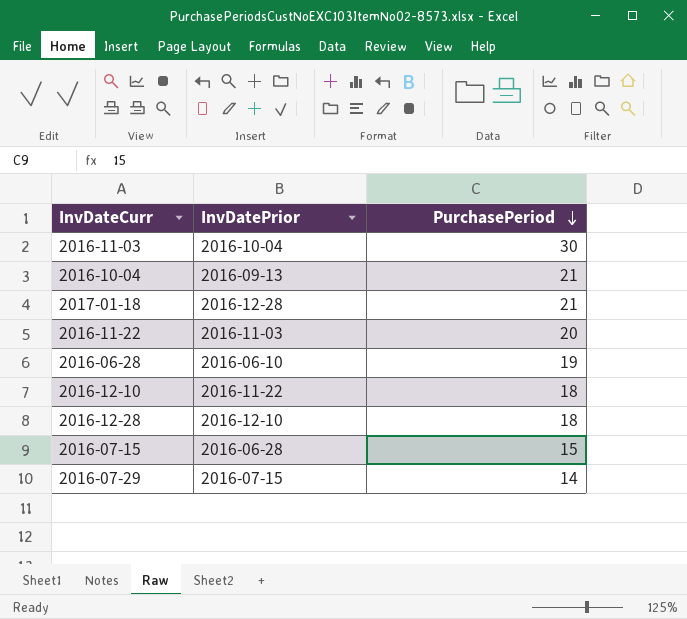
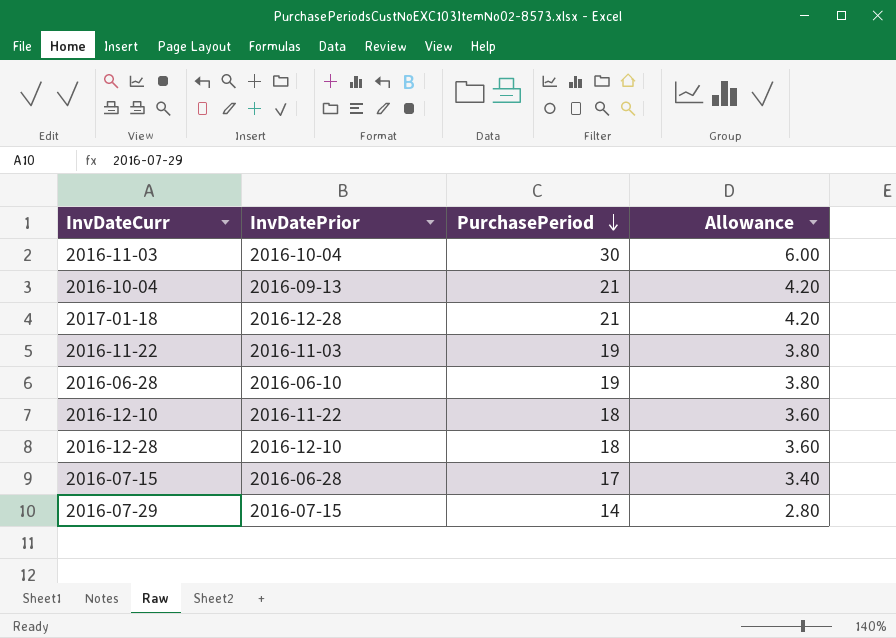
column Allowance | formula: none -> [PurchasePeriod] * 0.2
2016-11-22 | PurchasePeriod: 20 -> 19
2016-07-15 | PurchasePeriod: 15 -> 17

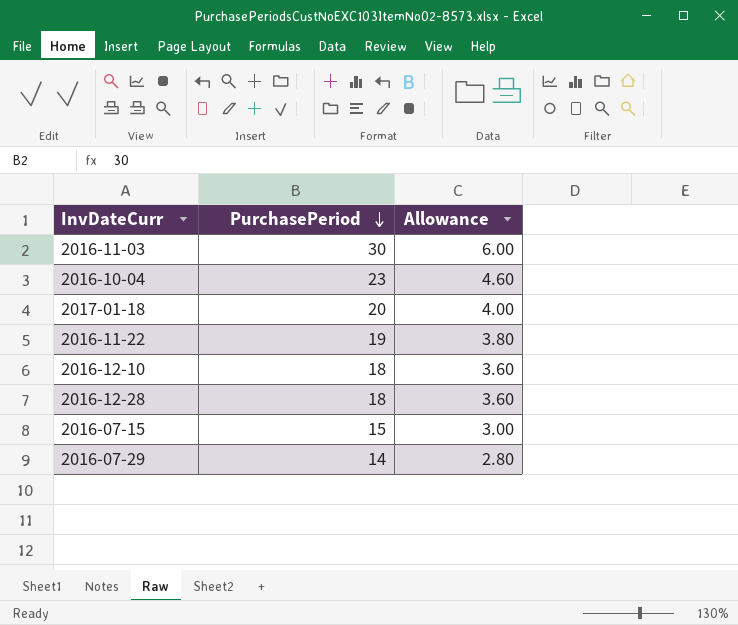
column InvDatePrior | position: 2 -> none
row 2016-06-28: 2016-06-10 | 19 | 3.80 -> none
2016-10-04 | PurchasePeriod: 21 -> 23
2016-10-04 | Allowance: 4.20 -> 4.60
2017-01-18 | PurchasePeriod: 21 -> 20
2017-01-18 | Allowance: 4.20 -> 4.00
2016-07-15 | PurchasePeriod: 17 -> 15
2016-07-15 | Allowance: 3.40 -> 3.00

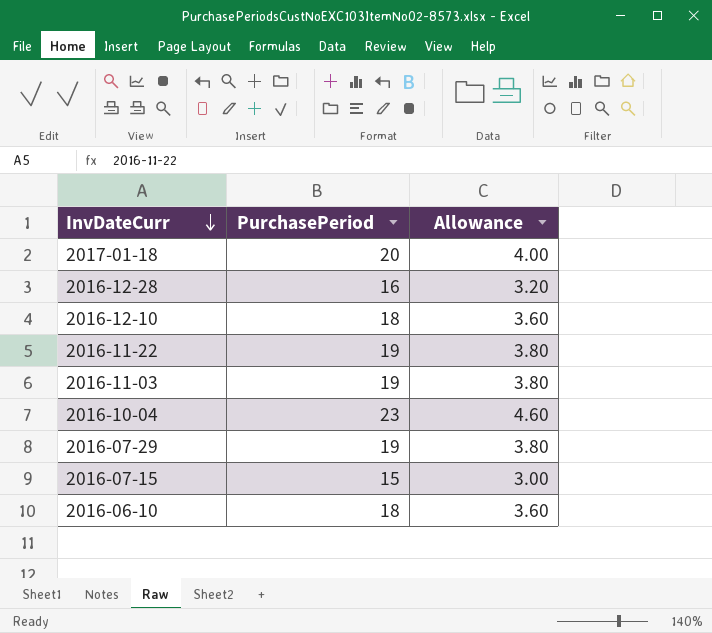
row order: PurchasePeriod descending -> InvDateCurr descending
2016-12-28 | PurchasePeriod: 18 -> 16
2016-12-28 | Allowance: 3.60 -> 3.20
2016-11-03 | PurchasePeriod: 30 -> 19
2016-11-03 | Allowance: 6.00 -> 3.80
2016-07-29 | PurchasePeriod: 14 -> 19
2016-07-29 | Allowance: 2.80 -> 3.80
row 2016-06-10: none -> 18 | 3.60

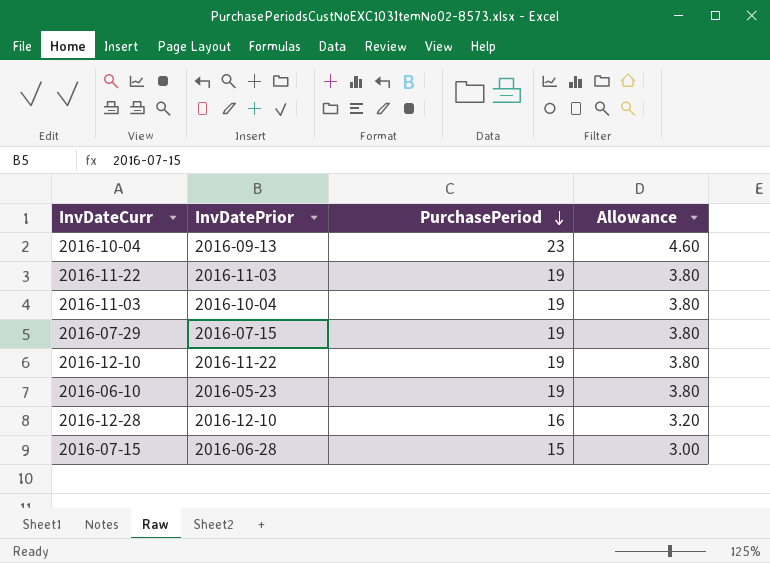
row order: InvDateCurr descending -> PurchasePeriod descending
column InvDatePrior | position: none -> 2
row 2017-01-18: 20 | 4.00 -> none
2016-12-10 | PurchasePeriod: 18 -> 19
2016-12-10 | Allowance: 3.60 -> 3.80
2016-06-10 | PurchasePeriod: 18 -> 19
2016-06-10 | Allowance: 3.60 -> 3.80

